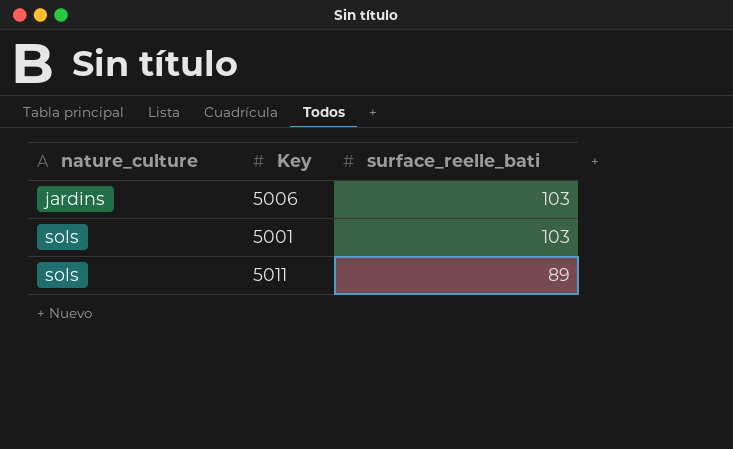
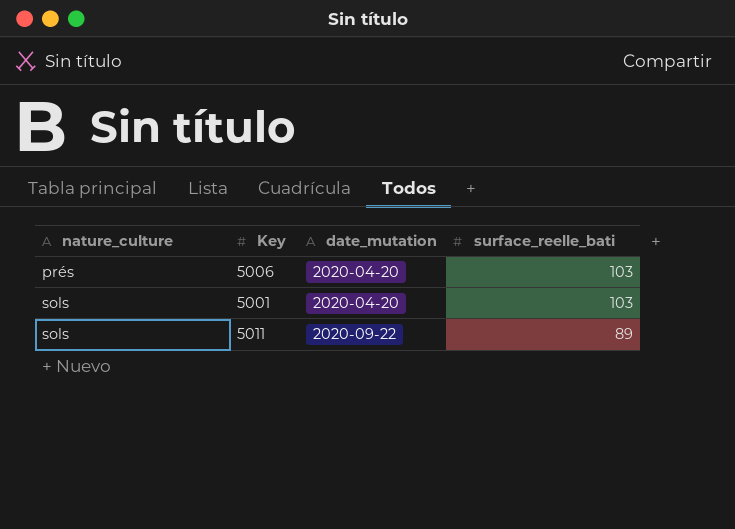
column date_mutation | position: none -> 3
5006 | nature_culture: jardins -> prés

